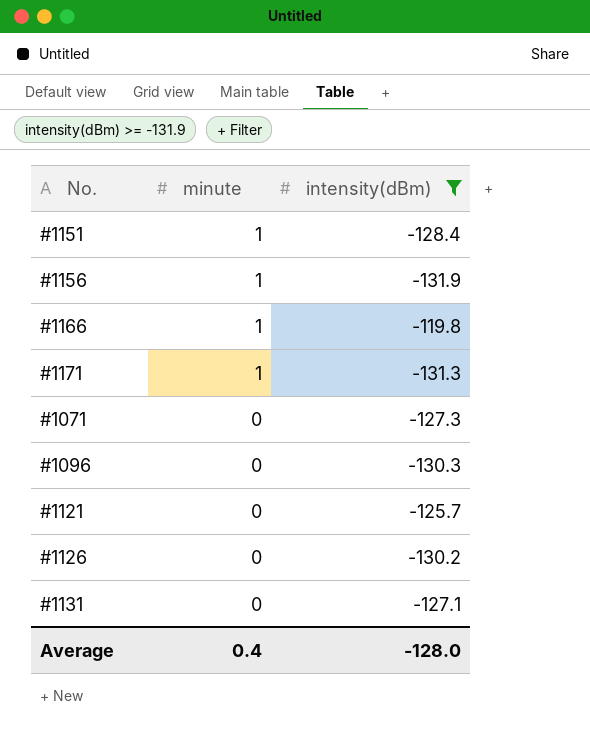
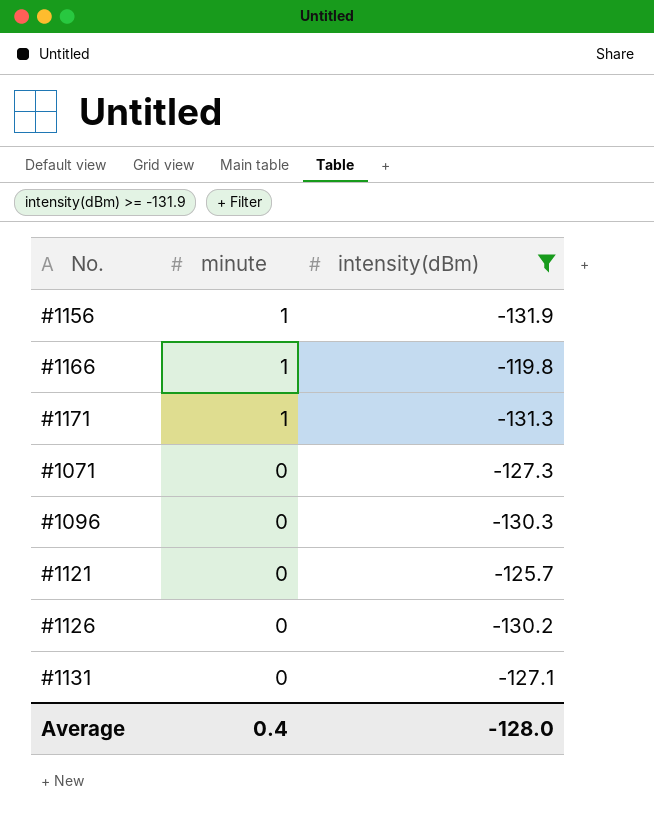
row #1151: 1 | -128.4 -> none

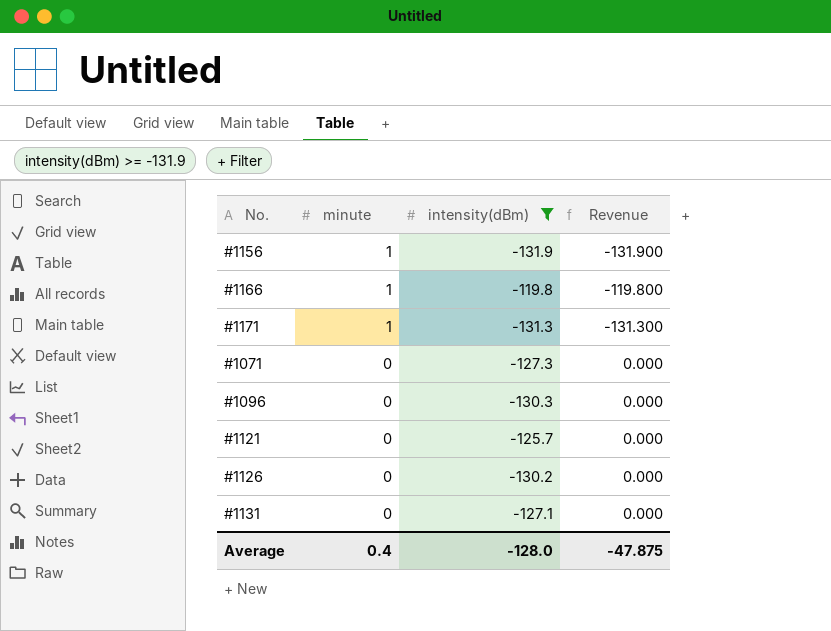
column Revenue | formula: none -> [minute] * [intensity(dBm)]

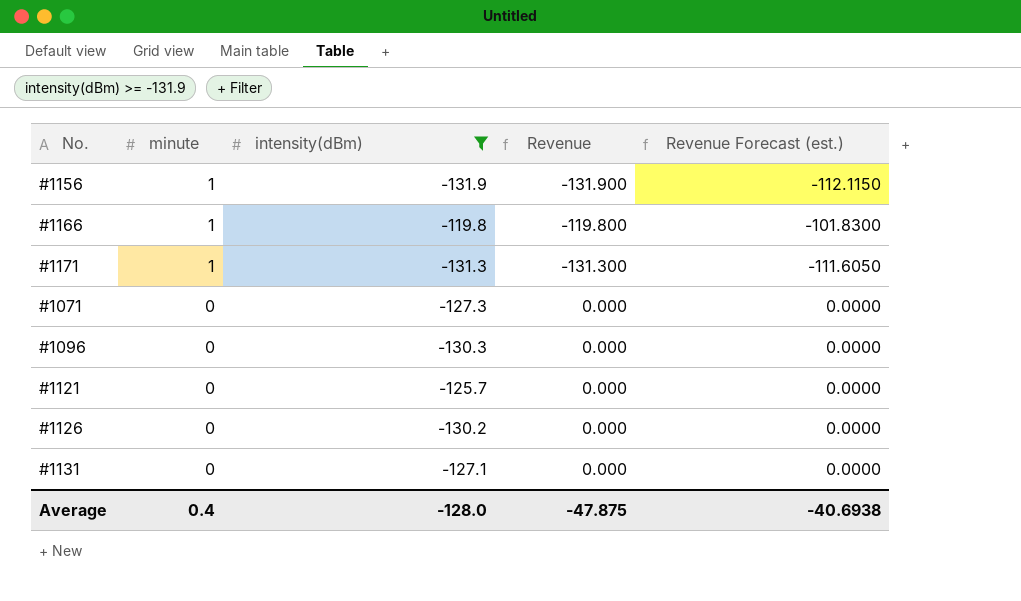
column Revenue Forecast (est.) | formula: none -> [Revenue] * 0.85

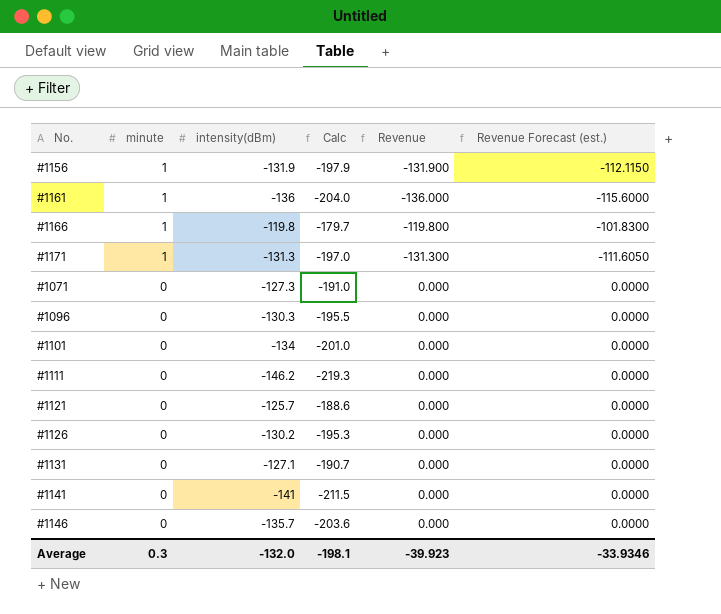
filter: intensity(dBm) >= -131.9 -> none
column Calc | formula: none -> [intensity(dBm)] * 1.5
Average | minute: 0.4 -> 0.3
Average | intensity(dBm): -128.0 -> -132.0
Average | Revenue: -47.875 -> -39.923
Average | Revenue Forecast (est.): -40.6938 -> -33.9346

